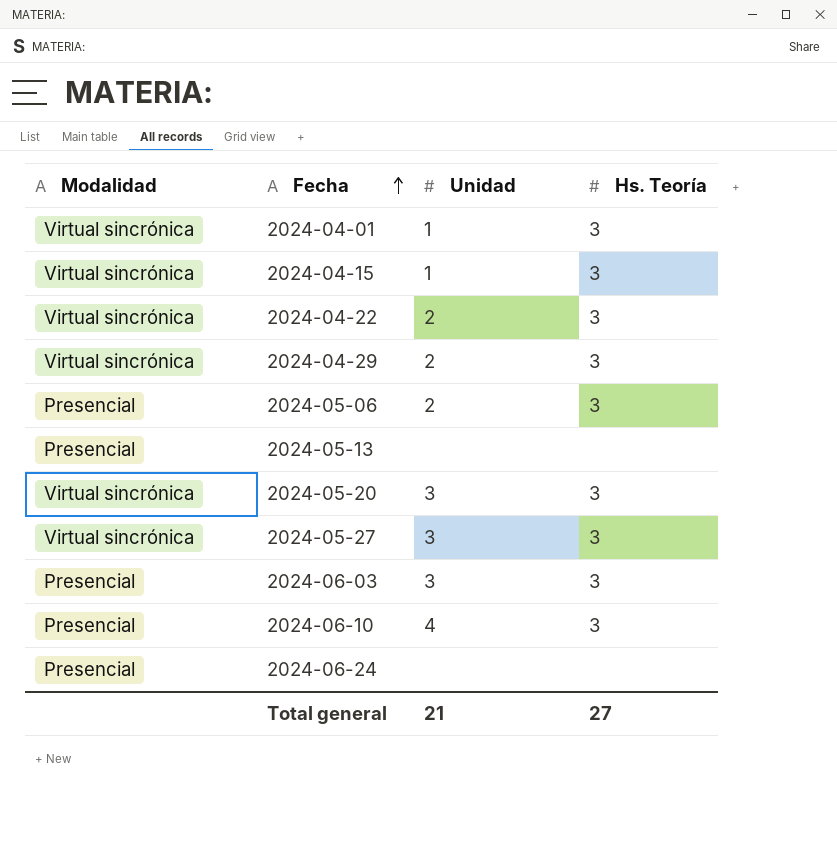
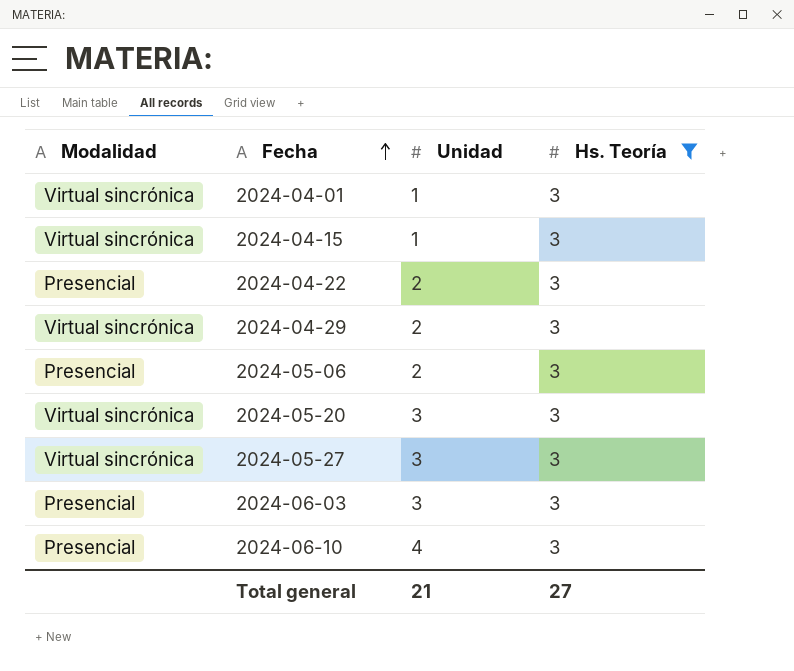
filter: none -> Hs. Teoría = 3
2024-04-22 | Modalidad: Virtual sincrónica -> Presencial

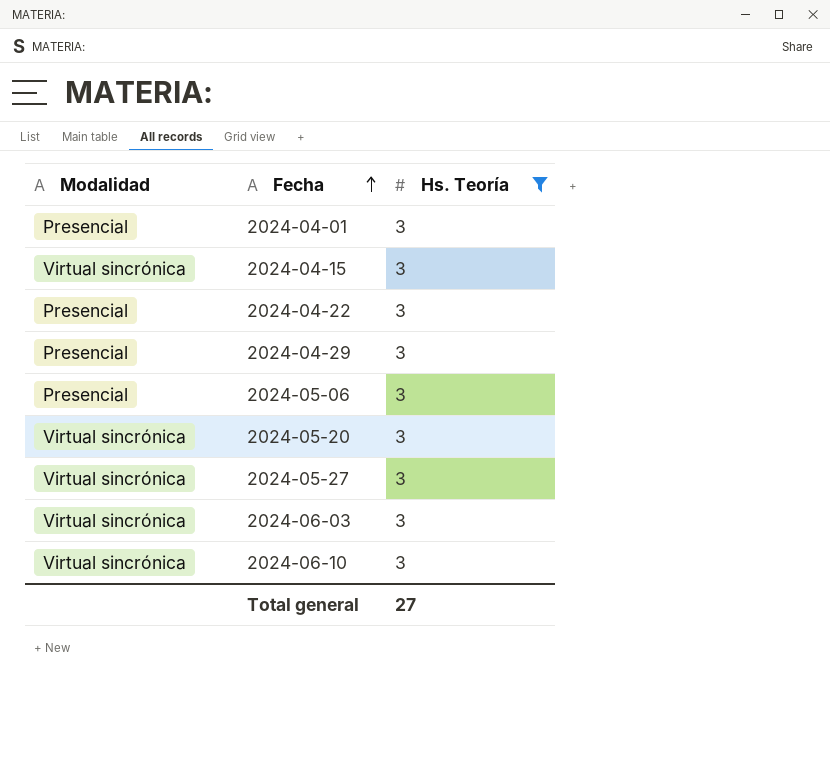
column Unidad | position: 3 -> none
2024-04-01 | Modalidad: Virtual sincrónica -> Presencial
2024-04-29 | Modalidad: Virtual sincrónica -> Presencial
2024-06-03 | Modalidad: Presencial -> Virtual sincrónica
2024-06-10 | Modalidad: Presencial -> Virtual sincrónica

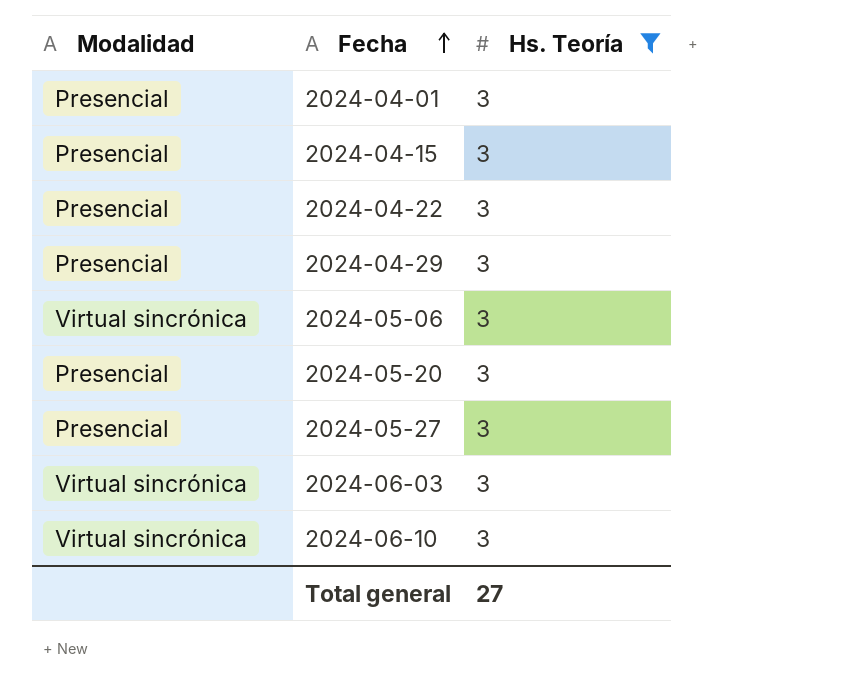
2024-04-15 | Modalidad: Virtual sincrónica -> Presencial
2024-05-06 | Modalidad: Presencial -> Virtual sincrónica
2024-05-20 | Modalidad: Virtual sincrónica -> Presencial
2024-05-27 | Modalidad: Virtual sincrónica -> Presencial

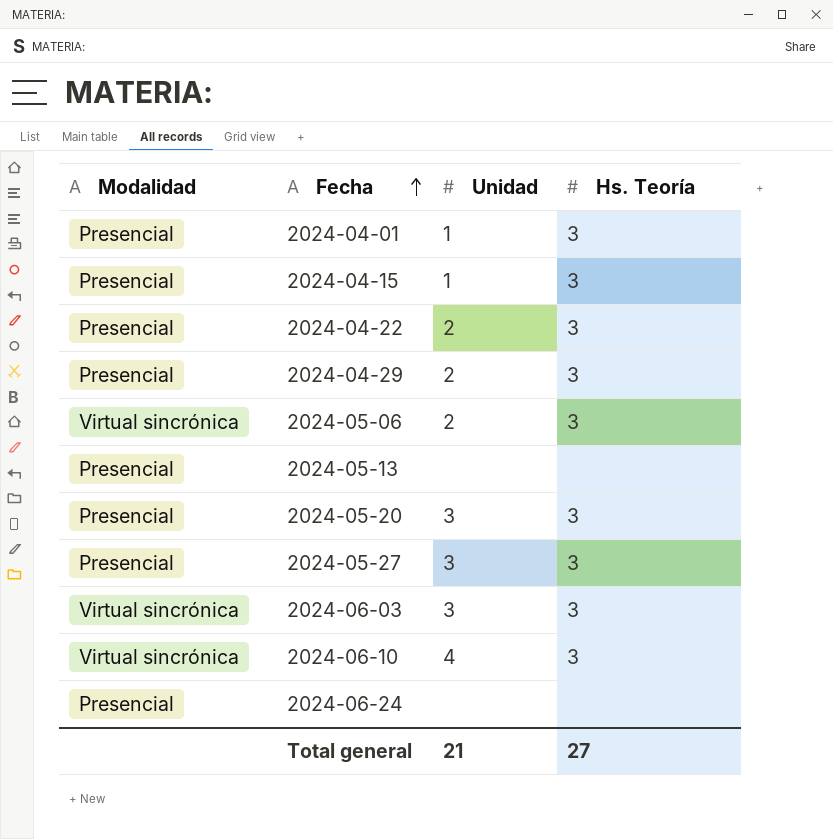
filter: Hs. Teoría = 3 -> none
column Unidad | position: none -> 3

